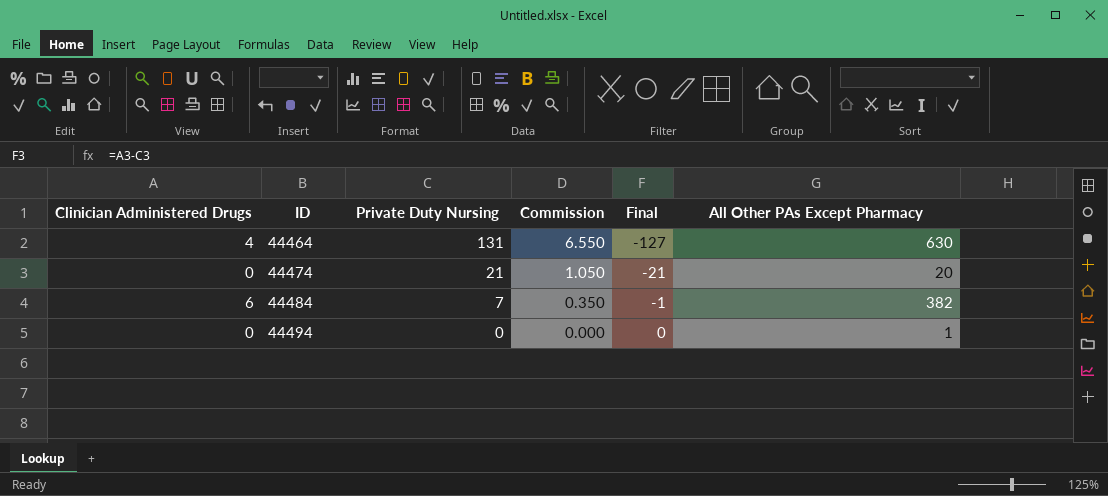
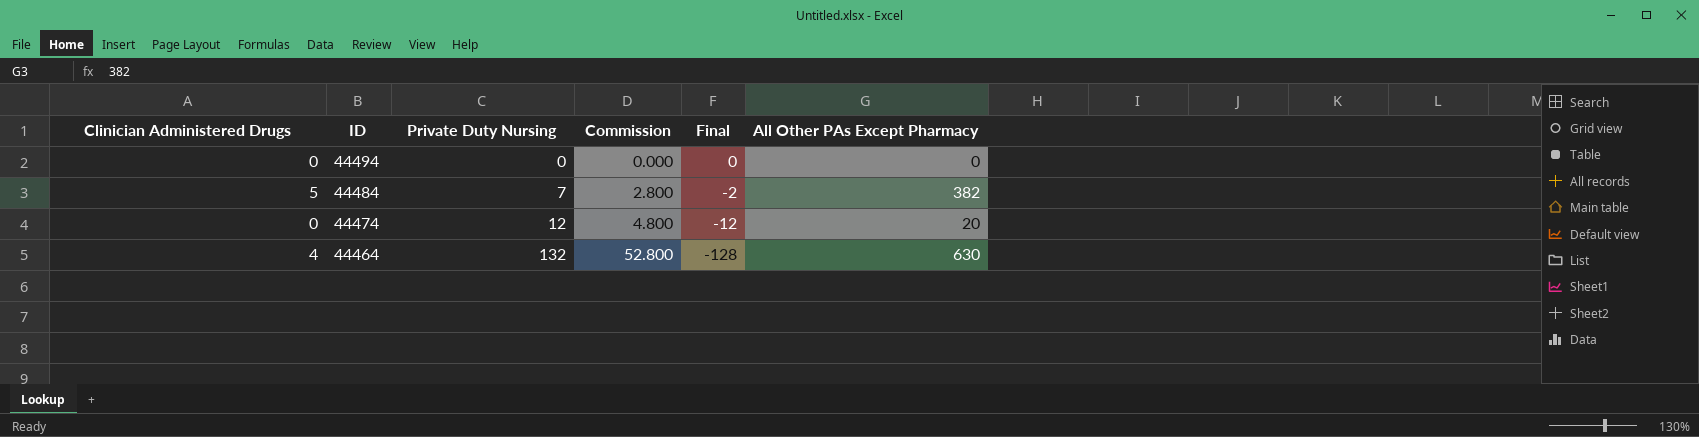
row order: ID ascending -> ID descending
column Commission | formula: [Private Duty Nursing] * 0.05 -> [Private Duty Nursing] * 0.4
44494 | All Other PAs Except Pharmacy: 1 -> 0
44484 | Clinician Administered Drugs: 6 -> 5
44484 | Final: -1 -> -2
44474 | Private Duty Nursing: 21 -> 12
44474 | Final: -21 -> -12
44464 | Private Duty Nursing: 131 -> 132
44464 | Final: -127 -> -128

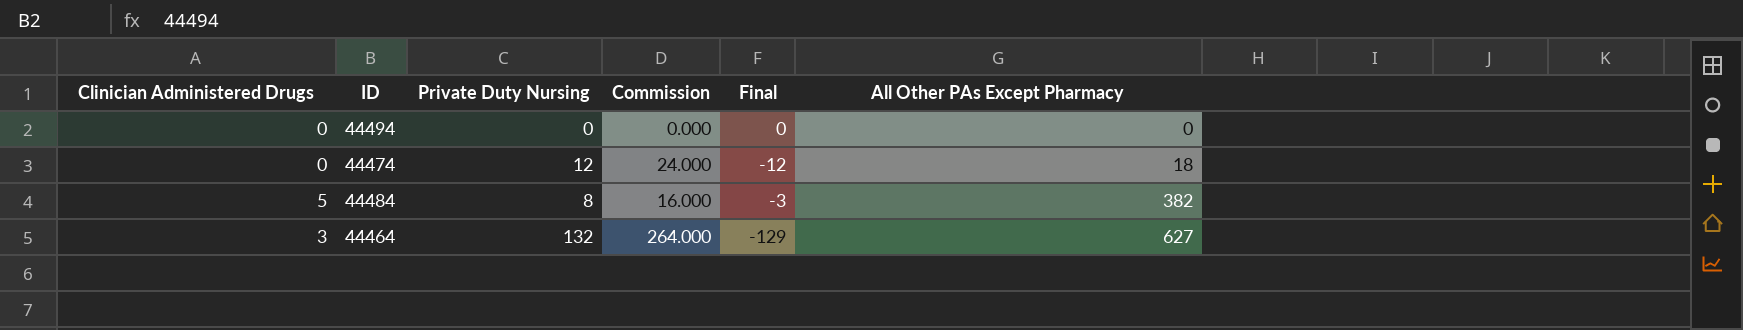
row order: ID descending -> All Other PAs Except Pharmacy ascending
column Commission | formula: [Private Duty Nursing] * 0.4 -> [Private Duty Nursing] * 2
44474 | All Other PAs Except Pharmacy: 20 -> 18
44484 | Private Duty Nursing: 7 -> 8
44484 | Final: -2 -> -3
44464 | Clinician Administered Drugs: 4 -> 3
44464 | Final: -128 -> -129
44464 | All Other PAs Except Pharmacy: 630 -> 627

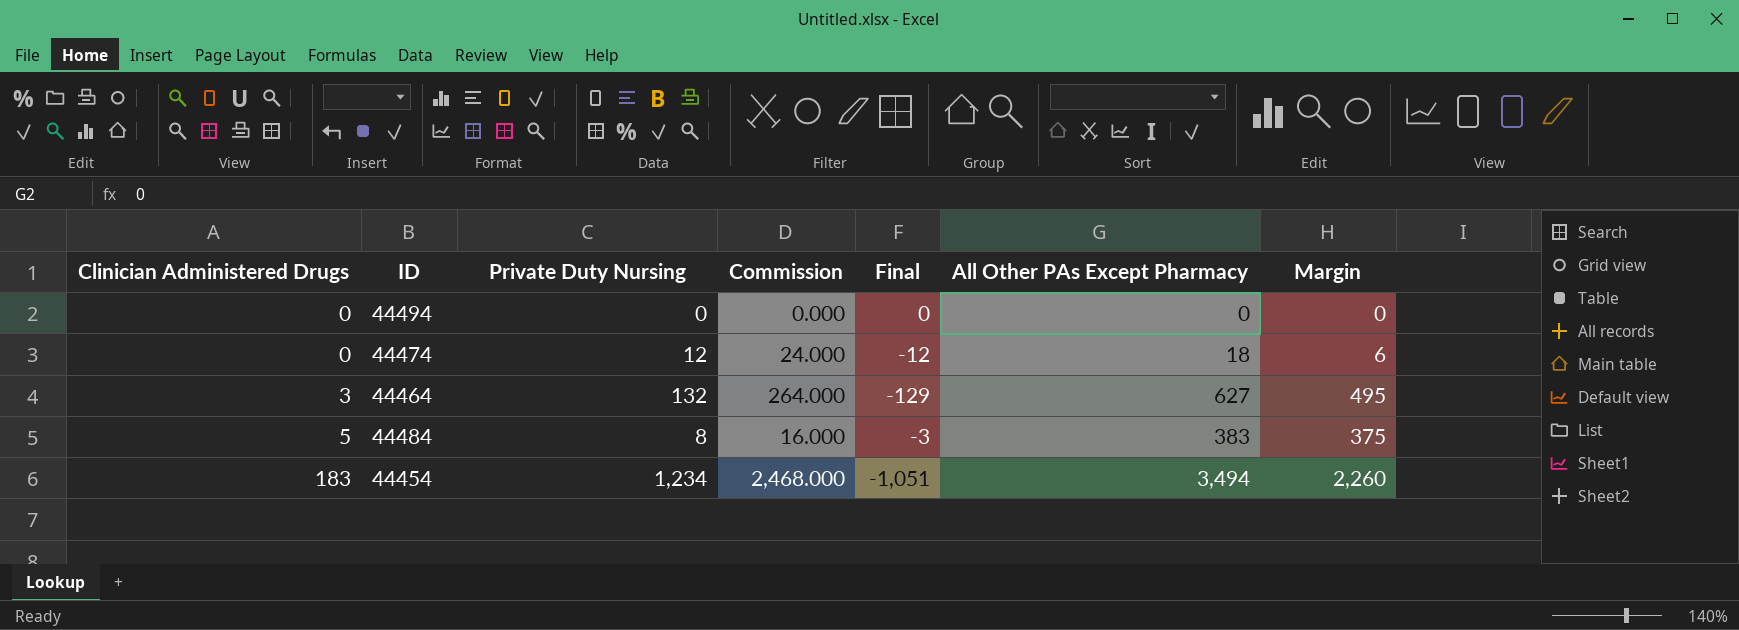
row order: All Other PAs Except Pharmacy ascending -> Clinician Administered Drugs ascending
column Margin | formula: none -> [All Other PAs Except Pharmacy] - [Private Duty Nursing]
44484 | All Other PAs Except Pharmacy: 382 -> 383
row 44454: none -> 183 | 1,234 | 2,468.000 | -1,051 | 3,494 | 2,260

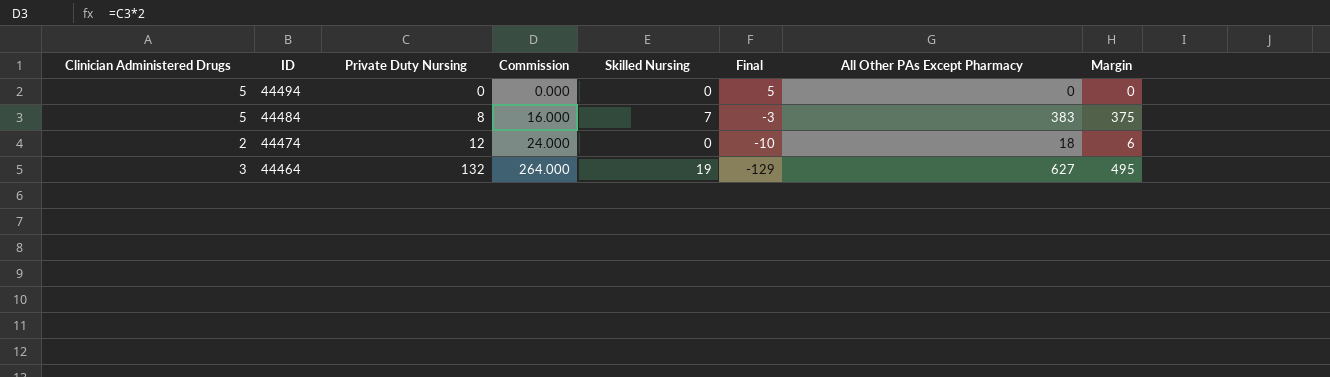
row order: Clinician Administered Drugs ascending -> ID descending
column Skilled Nursing | position: none -> 5
row 44454: 183 | 1,234 | 2,468.000 | -1,051 | 3,494 | 2,260 -> none
44494 | Clinician Administered Drugs: 0 -> 5
44494 | Final: 0 -> 5
44474 | Clinician Administered Drugs: 0 -> 2
44474 | Final: -12 -> -10

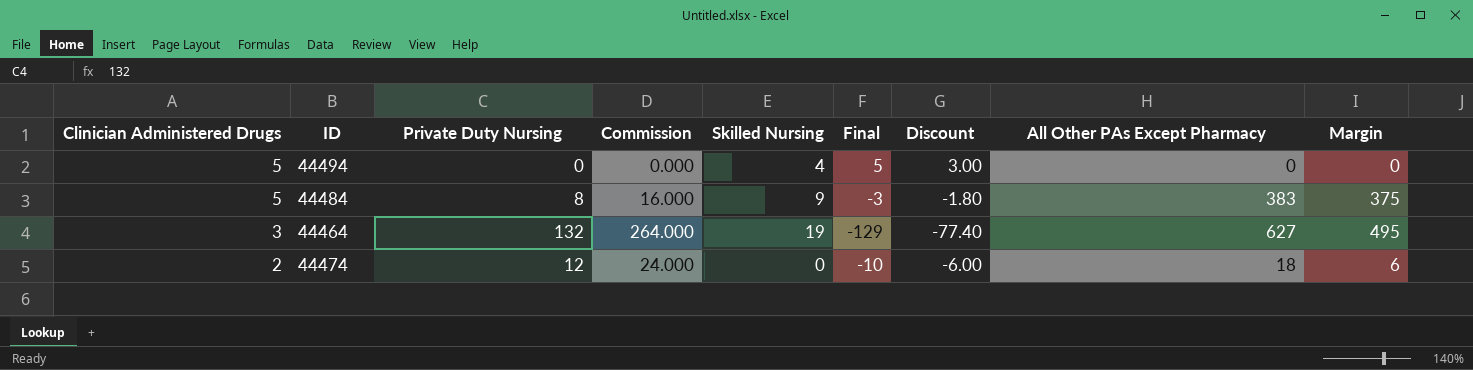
row order: ID descending -> Clinician Administered Drugs descending
column Discount | formula: none -> [Final] * 0.6
44494 | Skilled Nursing: 0 -> 4
44484 | Skilled Nursing: 7 -> 9

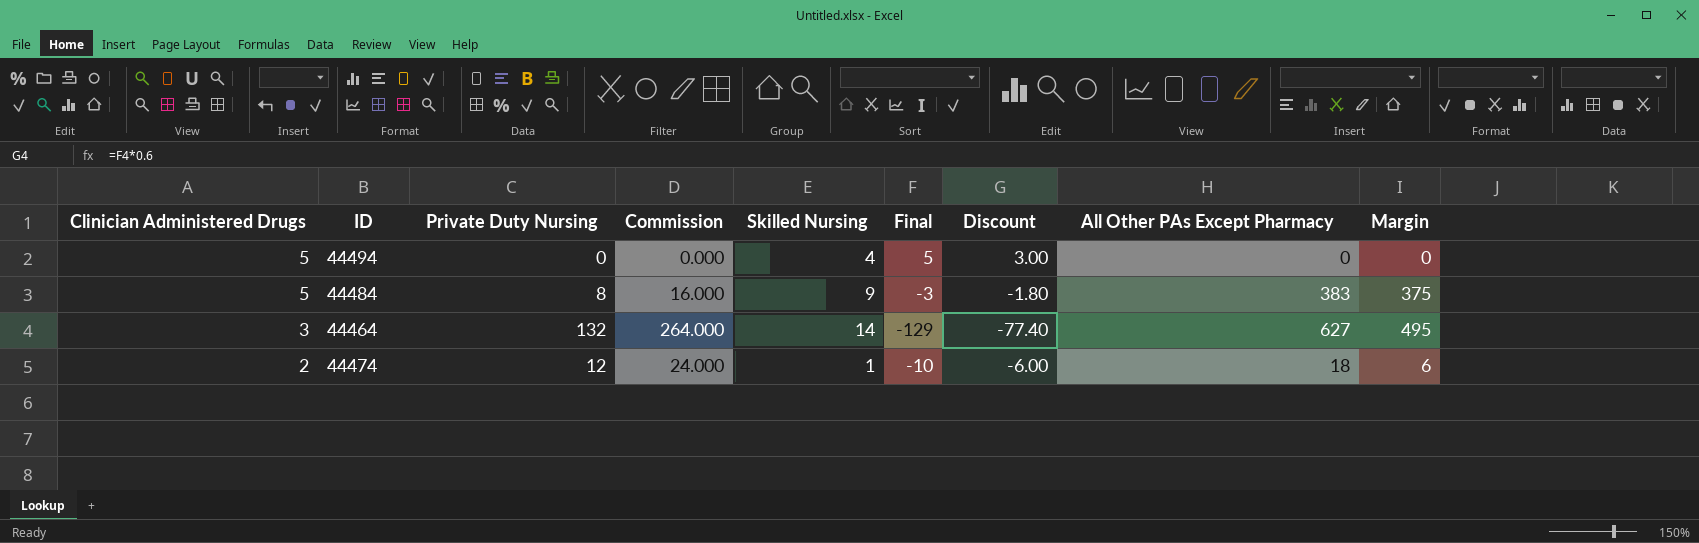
44464 | Skilled Nursing: 19 -> 14
44474 | Skilled Nursing: 0 -> 1

